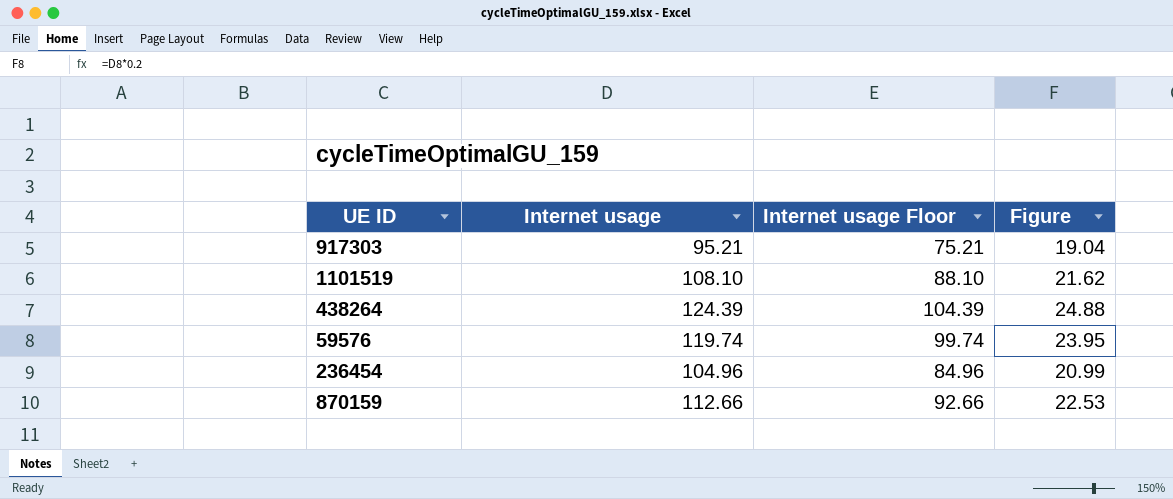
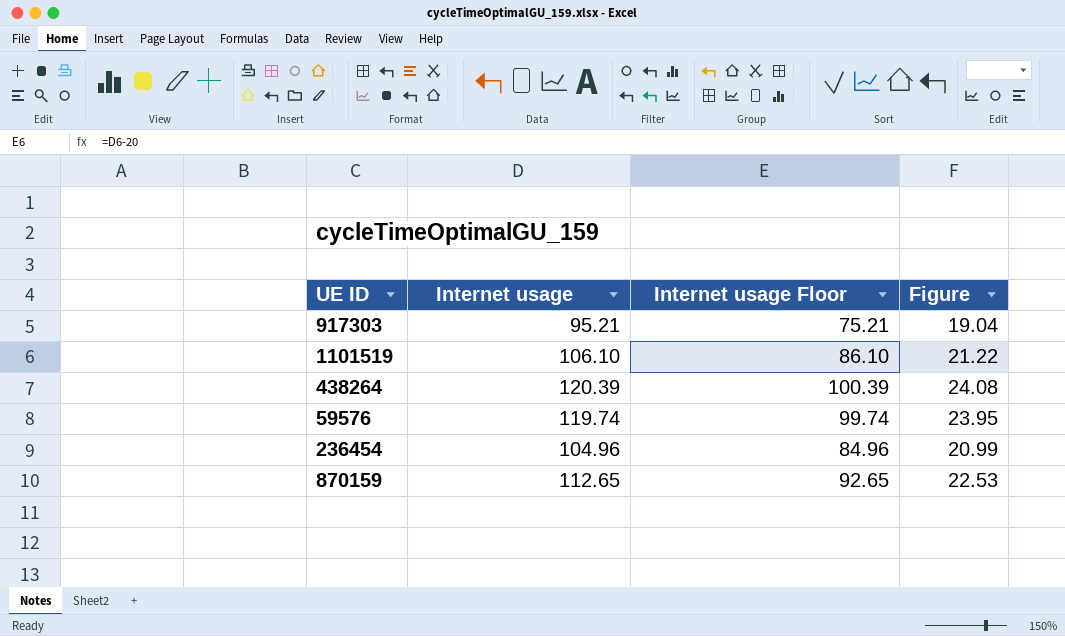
1101519 | Internet usage: 108.10 -> 106.10
1101519 | Internet usage Floor: 88.10 -> 86.10
1101519 | Figure: 21.62 -> 21.22
438264 | Internet usage: 124.39 -> 120.39
438264 | Internet usage Floor: 104.39 -> 100.39
438264 | Figure: 24.88 -> 24.08
870159 | Internet usage: 112.66 -> 112.65
870159 | Internet usage Floor: 92.66 -> 92.65

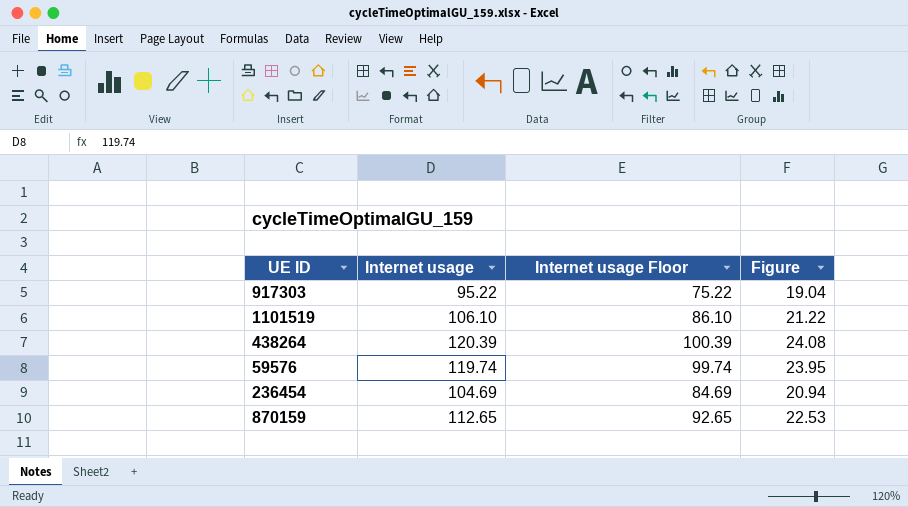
917303 | Internet usage: 95.21 -> 95.22
917303 | Internet usage Floor: 75.21 -> 75.22
236454 | Internet usage: 104.96 -> 104.69
236454 | Internet usage Floor: 84.96 -> 84.69
236454 | Figure: 20.99 -> 20.94

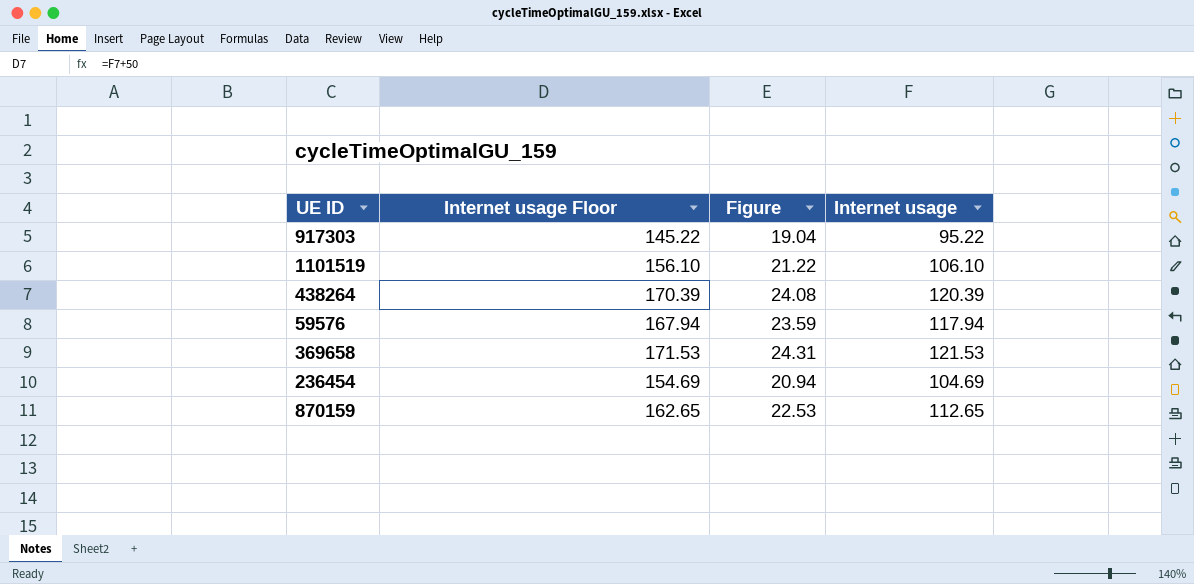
column Internet usage Floor | formula: [Internet usage] - 20 -> [Internet usage] + 50
column Internet usage | position: 2 -> 4
59576 | Figure: 23.95 -> 23.59
59576 | Internet usage: 119.74 -> 117.94
row 369658: none -> 171.53 | 24.31 | 121.53

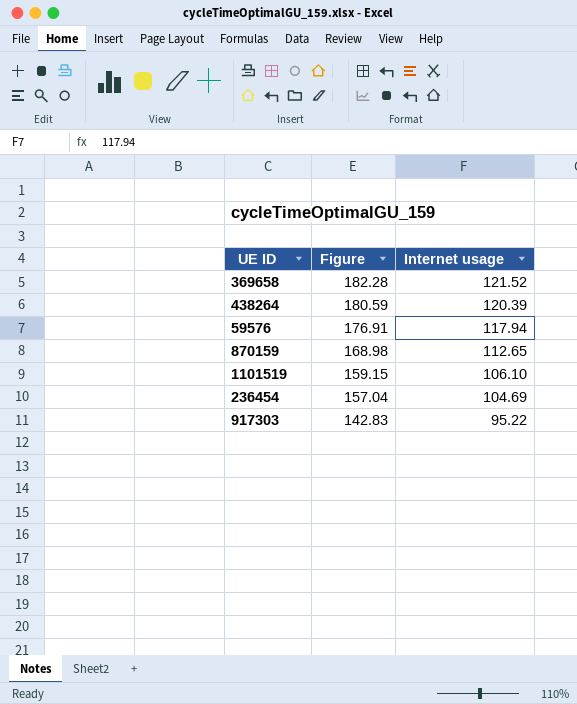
row order: none -> Figure descending
column Internet usage Floor | formula: [Internet usage] + 50 -> none
column Figure | formula: [Internet usage] * 0.2 -> [Internet usage] * 1.5
369658 | Internet usage: 121.53 -> 121.52

